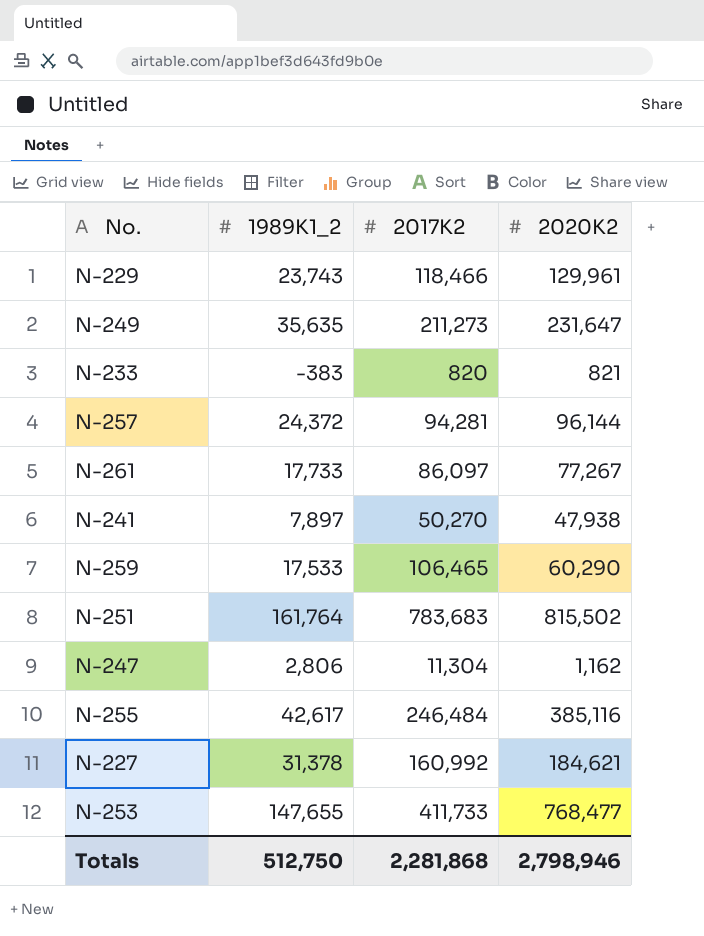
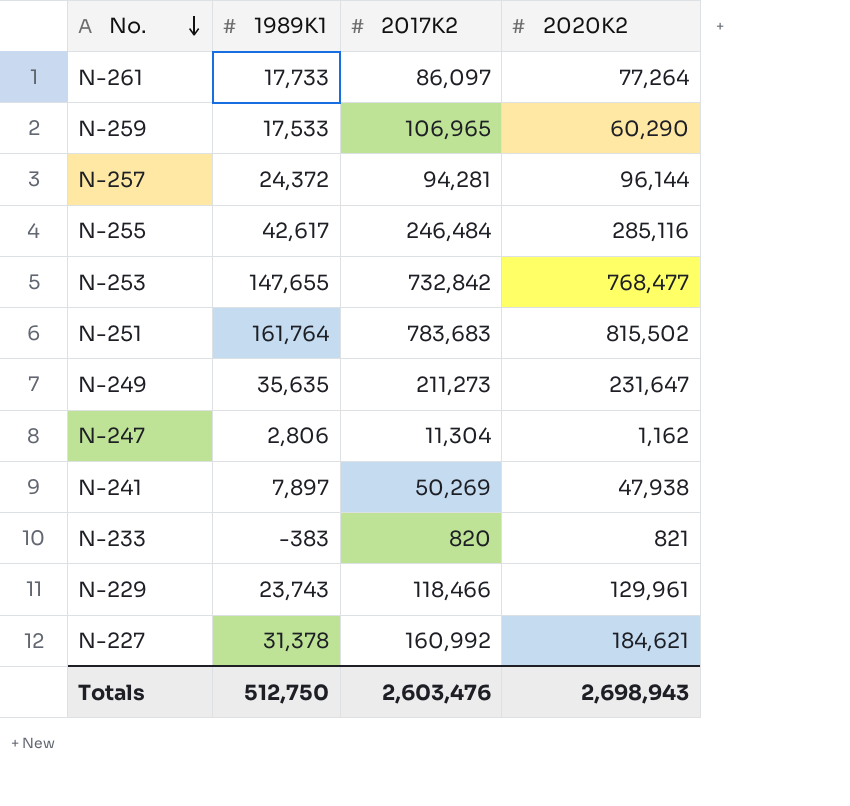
row order: none -> No. descending
column name: 1989K1_2 -> 1989K1
N-261 | 2020K2: 77,267 -> 77,264
N-259 | 2017K2: 106,465 -> 106,965
N-255 | 2020K2: 385,116 -> 285,116
N-253 | 2017K2: 411,733 -> 732,842
N-241 | 2017K2: 50,270 -> 50,269
Totals | 2017K2: 2,281,868 -> 2,603,476
Totals | 2020K2: 2,798,946 -> 2,698,943

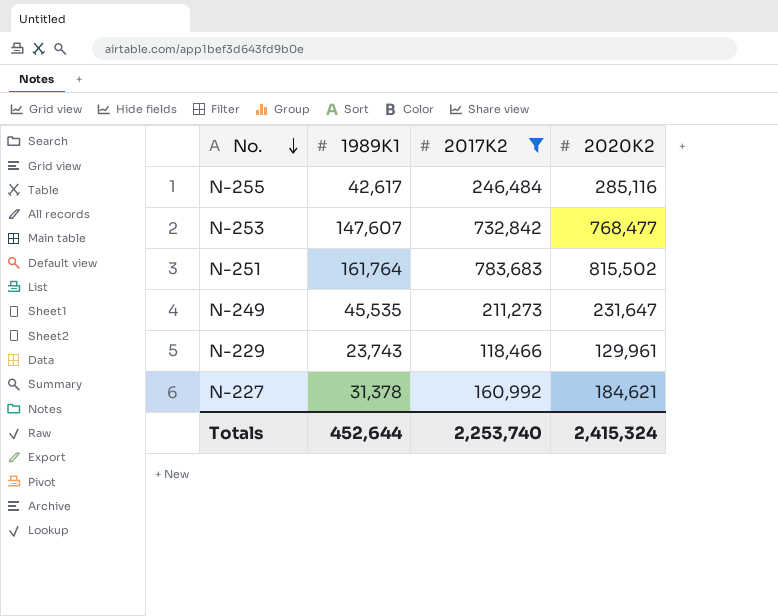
filter: none -> 2017K2 >= 118,466
N-253 | 1989K1: 147,655 -> 147,607
N-249 | 1989K1: 35,635 -> 45,535
Totals | 1989K1: 512,750 -> 452,644
Totals | 2017K2: 2,603,476 -> 2,253,740
Totals | 2020K2: 2,698,943 -> 2,415,324

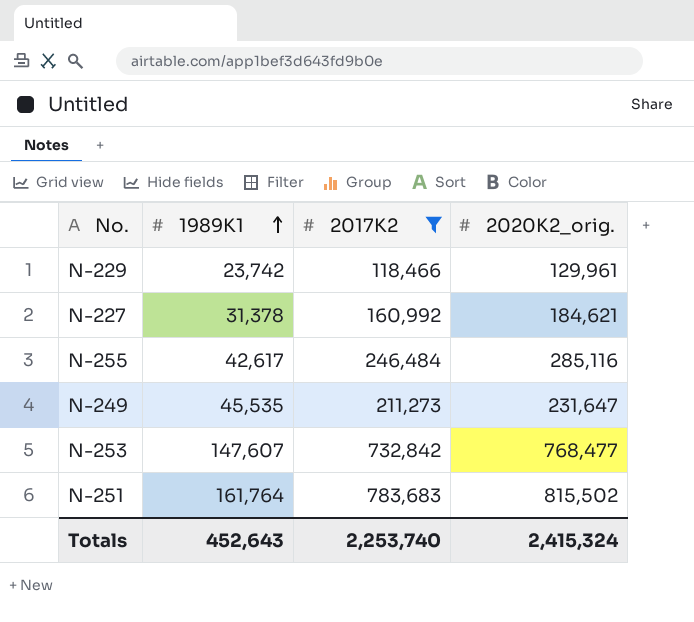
row order: No. descending -> 1989K1 ascending
column name: 2020K2 -> 2020K2_orig.
N-229 | 1989K1: 23,743 -> 23,742
Totals | 1989K1: 452,644 -> 452,643

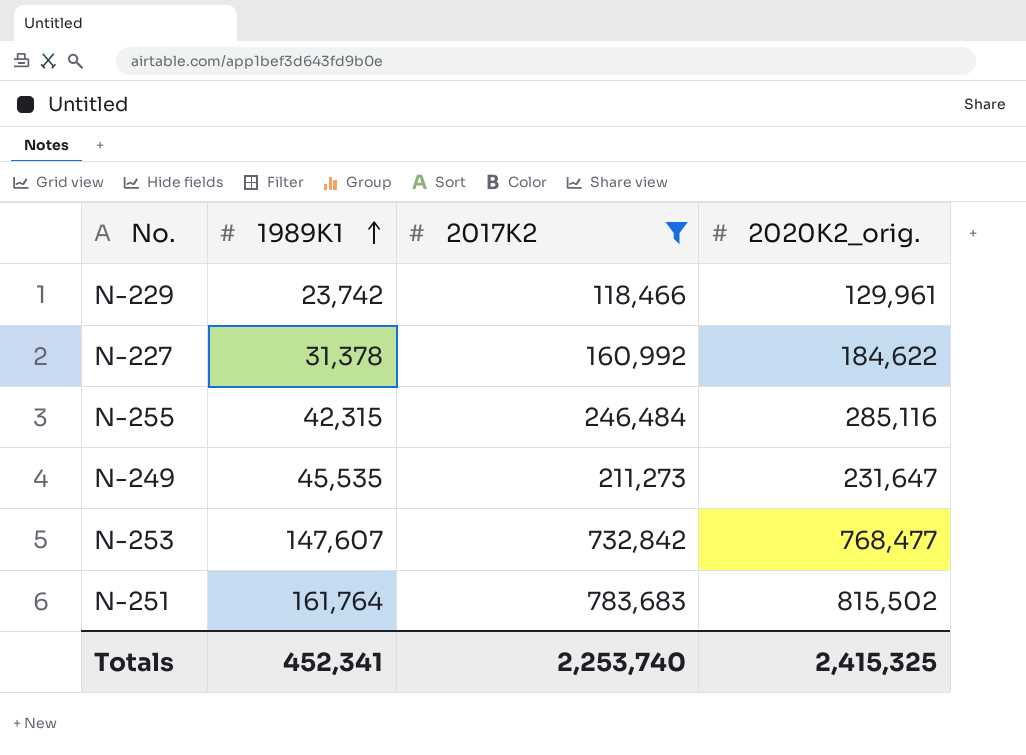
N-227 | 2020K2_orig.: 184,621 -> 184,622
N-255 | 1989K1: 42,617 -> 42,315
Totals | 1989K1: 452,643 -> 452,341
Totals | 2020K2_orig.: 2,415,324 -> 2,415,325

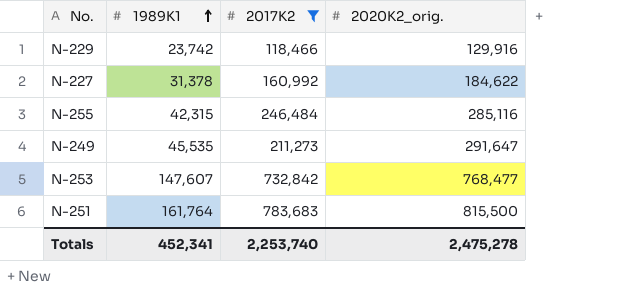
N-229 | 2020K2_orig.: 129,961 -> 129,916
N-249 | 2020K2_orig.: 231,647 -> 291,647
N-251 | 2020K2_orig.: 815,502 -> 815,500
Totals | 2020K2_orig.: 2,415,325 -> 2,475,278

